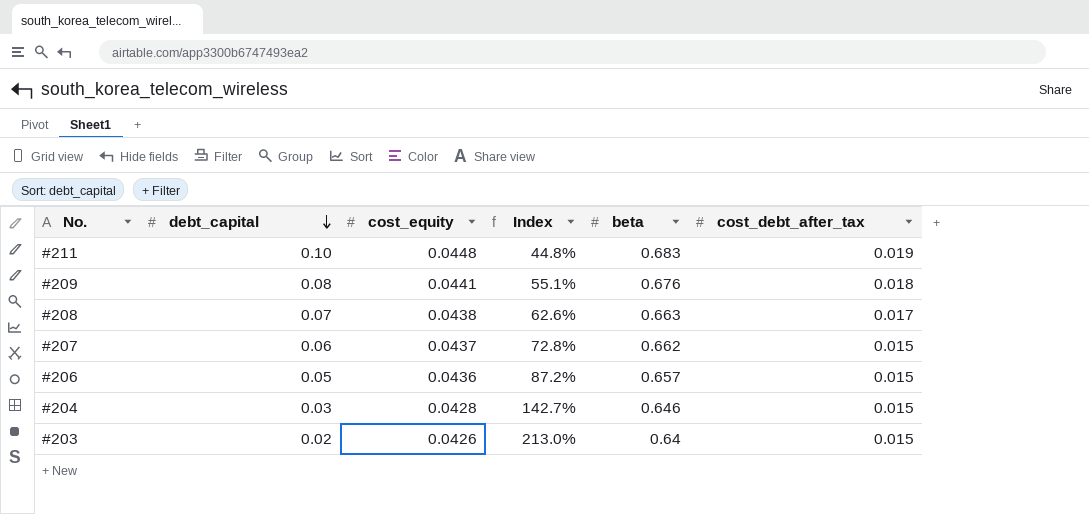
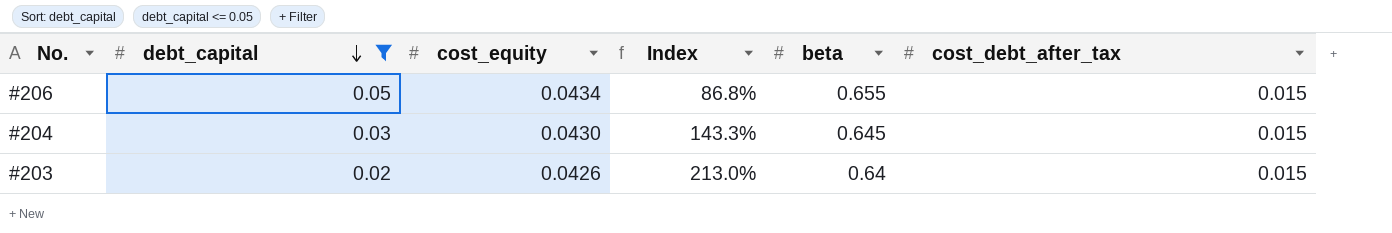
filter: none -> debt_capital <= 0.05
#206 | cost_equity: 0.0436 -> 0.0434
#206 | Index: 87.2% -> 86.8%
#206 | beta: 0.657 -> 0.655
#204 | cost_equity: 0.0428 -> 0.0430
#204 | Index: 142.7% -> 143.3%
#204 | beta: 0.646 -> 0.645

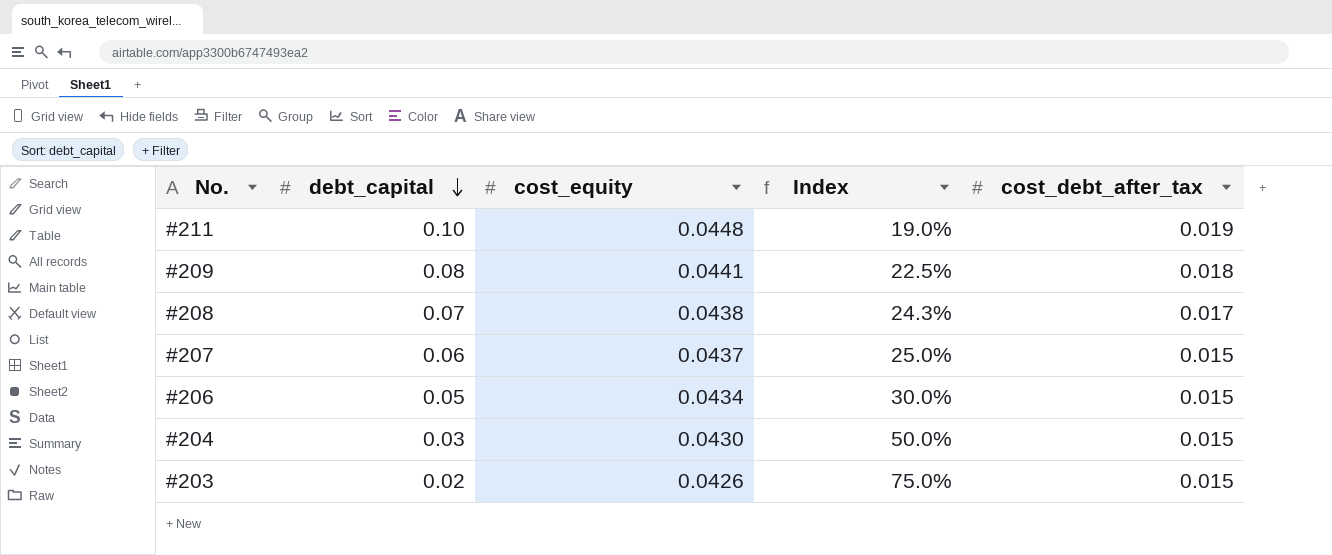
filter: debt_capital <= 0.05 -> none
column beta | position: 5 -> none
column Index | formula: [cost_equity] / [debt_capital] -> [cost_debt_after_tax] / [debt_capital]

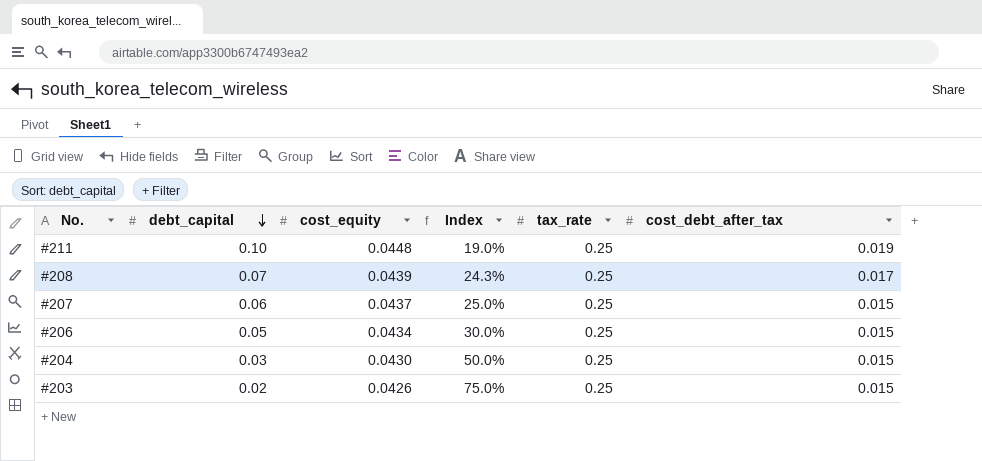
column tax_rate | position: none -> 5
row #209: 0.08 | 0.0441 | 22.5% | 0.018 -> none
#208 | cost_equity: 0.0438 -> 0.0439

